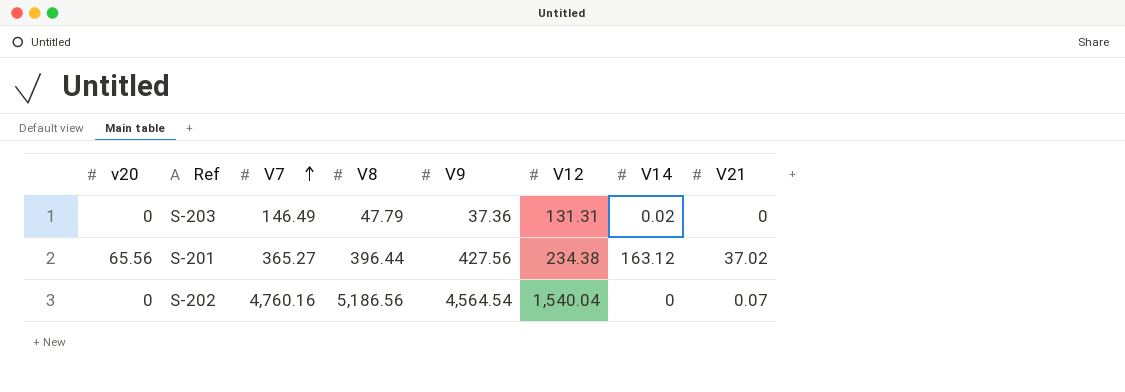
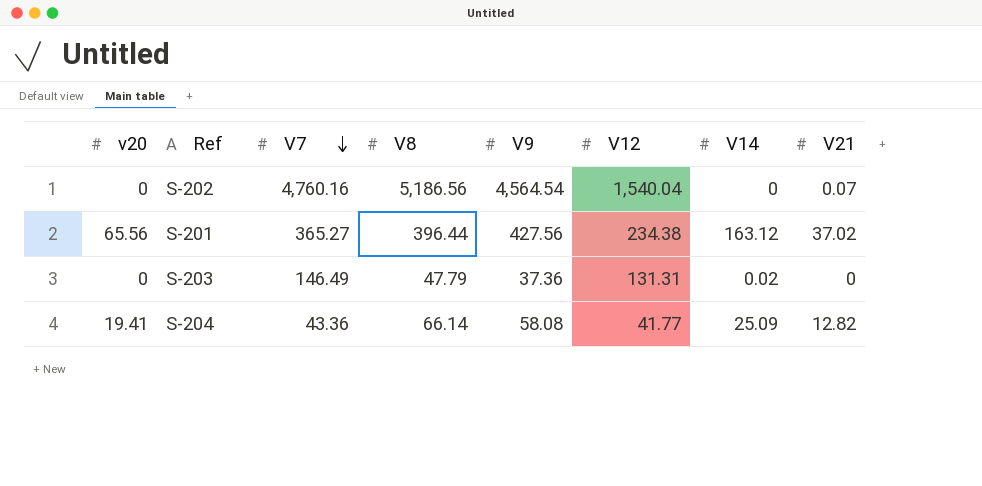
row order: V7 ascending -> V7 descending
row S-204: none -> 19.41 | 43.36 | 66.14 | 58.08 | 41.77 | 25.09 | 12.82

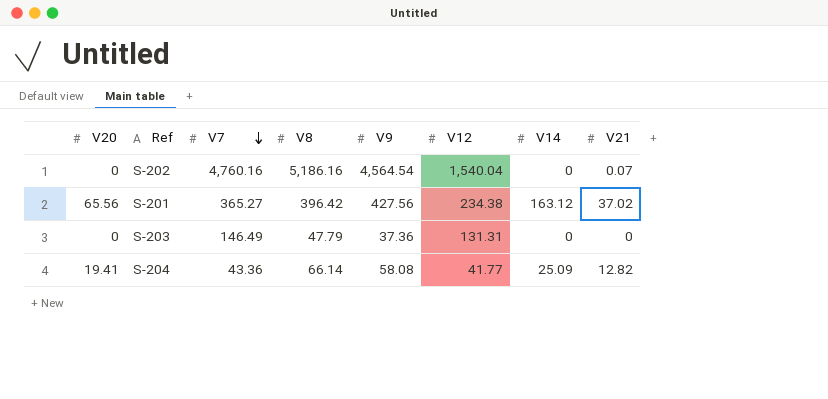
column name: v20 -> V20
S-202 | V8: 5,186.56 -> 5,186.16
S-201 | V8: 396.44 -> 396.42
S-203 | V14: 0.02 -> 0

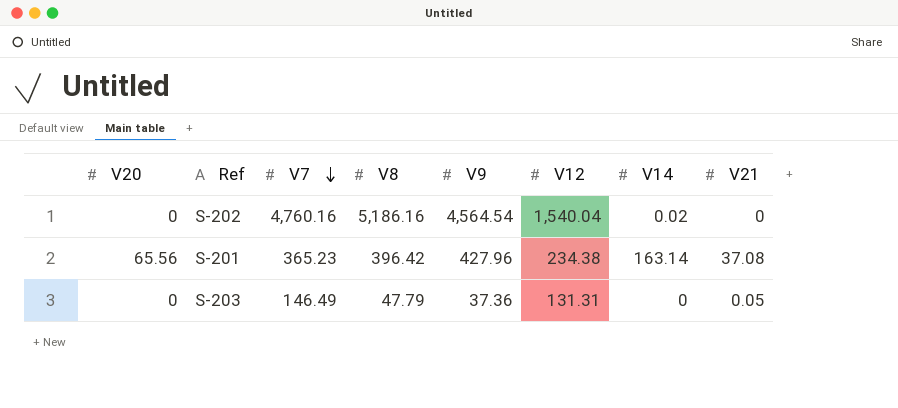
row S-204: 19.41 | 43.36 | 66.14 | 58.08 | 41.77 | 25.09 | 12.82 -> none
S-202 | V14: 0 -> 0.02
S-202 | V21: 0.07 -> 0
S-201 | V7: 365.27 -> 365.23
S-201 | V9: 427.56 -> 427.96
S-201 | V14: 163.12 -> 163.14
S-201 | V21: 37.02 -> 37.08
S-203 | V21: 0 -> 0.05

